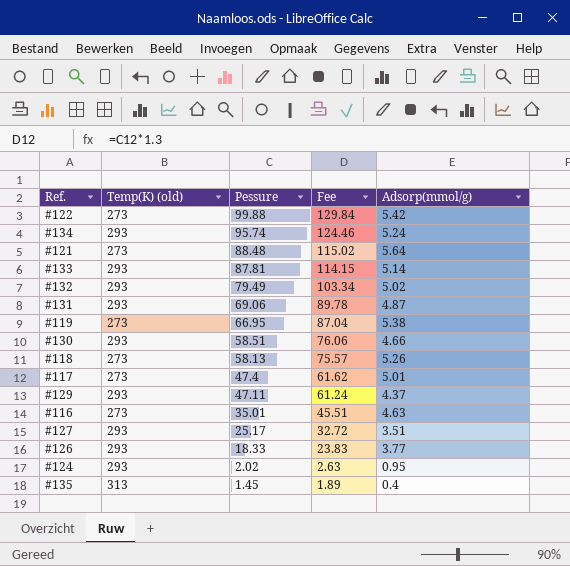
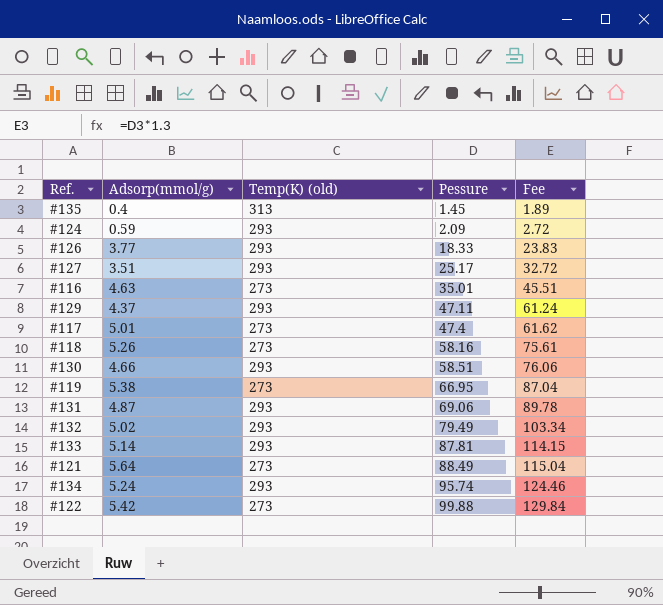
row order: Pessure descending -> Pessure ascending
column Adsorp(mmol/g) | position: 5 -> 2
#124 | Adsorp(mmol/g): 0.95 -> 0.59
#124 | Pessure: 2.02 -> 2.09
#124 | Fee: 2.63 -> 2.72
#118 | Pessure: 58.13 -> 58.16
#118 | Fee: 75.57 -> 75.61
#121 | Pessure: 88.48 -> 88.49
#121 | Fee: 115.02 -> 115.04

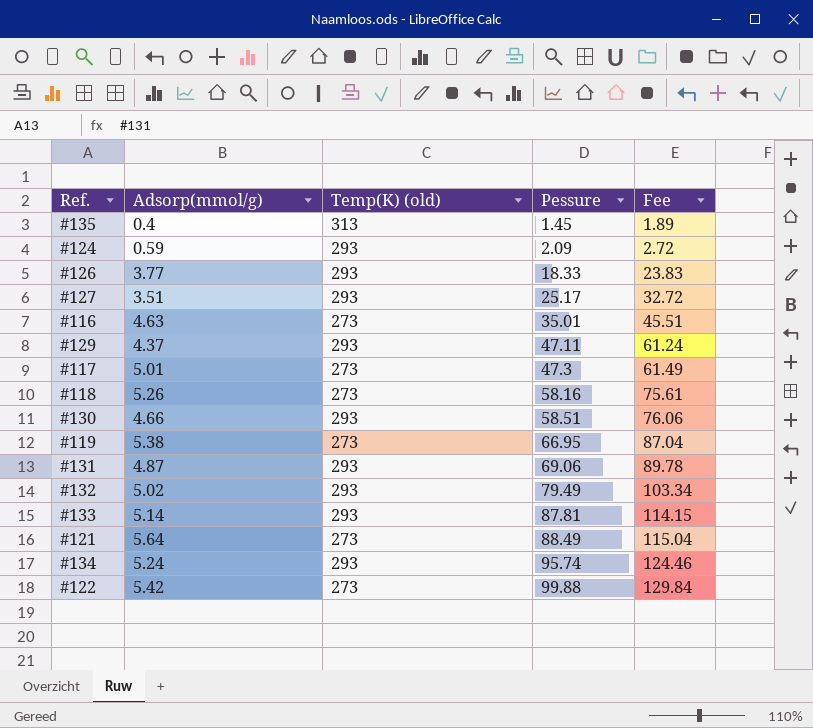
#117 | Pessure: 47.4 -> 47.3
#117 | Fee: 61.62 -> 61.49

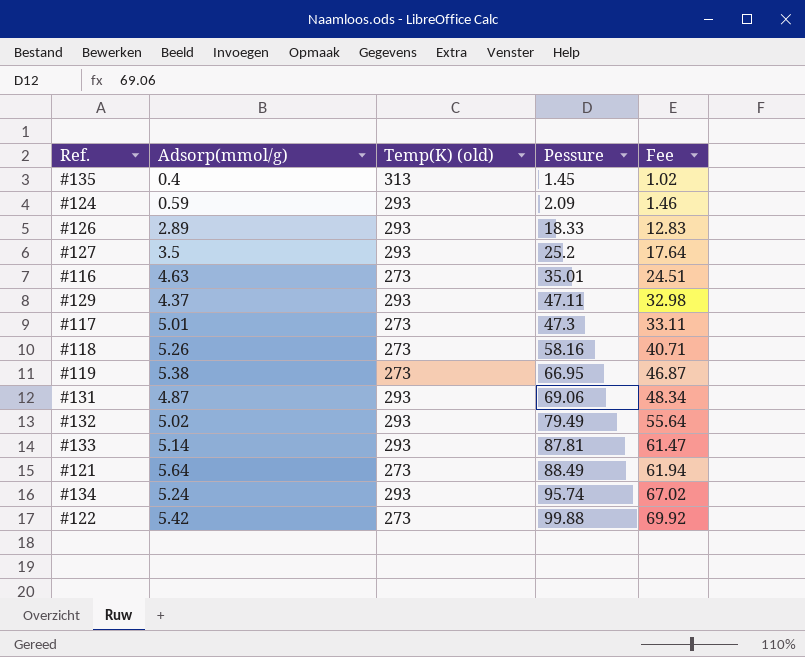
column Fee | formula: [Pessure] * 1.3 -> [Pessure] * 0.7
row #130: 4.66 | 293 | 58.51 | 76.06 -> none
#126 | Adsorp(mmol/g): 3.77 -> 2.89
#127 | Adsorp(mmol/g): 3.51 -> 3.5
#127 | Pessure: 25.17 -> 25.2

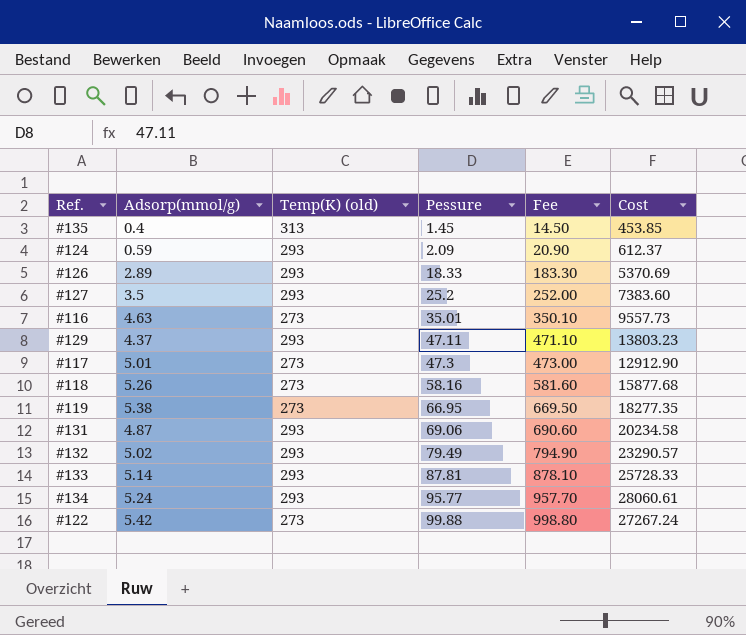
column Fee | formula: [Pessure] * 0.7 -> [Pessure] * 10
column Cost | formula: none -> [Temp(K) (old)] * [Pessure]
row #121: 5.64 | 273 | 88.49 | 61.94 -> none
#134 | Pessure: 95.74 -> 95.77

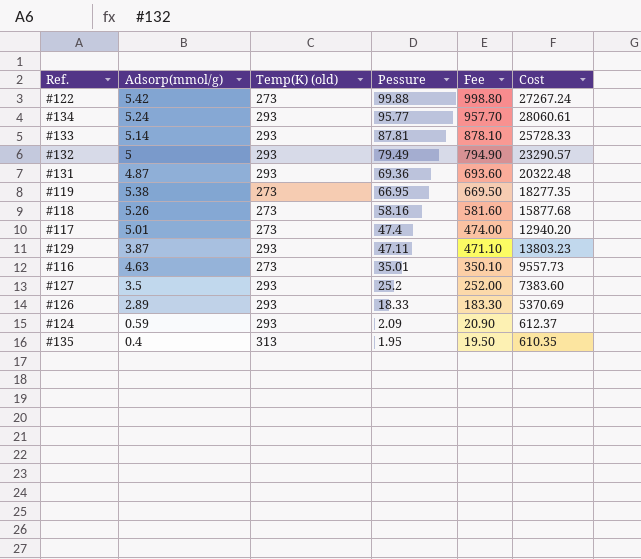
row order: Pessure ascending -> Pessure descending
#132 | Adsorp(mmol/g): 5.02 -> 5
#131 | Pessure: 69.06 -> 69.36
#131 | Fee: 690.60 -> 693.60
#131 | Cost: 20234.58 -> 20322.48
#117 | Pessure: 47.3 -> 47.4
#117 | Fee: 473.00 -> 474.00
#117 | Cost: 12912.90 -> 12940.20
#129 | Adsorp(mmol/g): 4.37 -> 3.87
#135 | Pessure: 1.45 -> 1.95
#135 | Fee: 14.50 -> 19.50
#135 | Cost: 453.85 -> 610.35

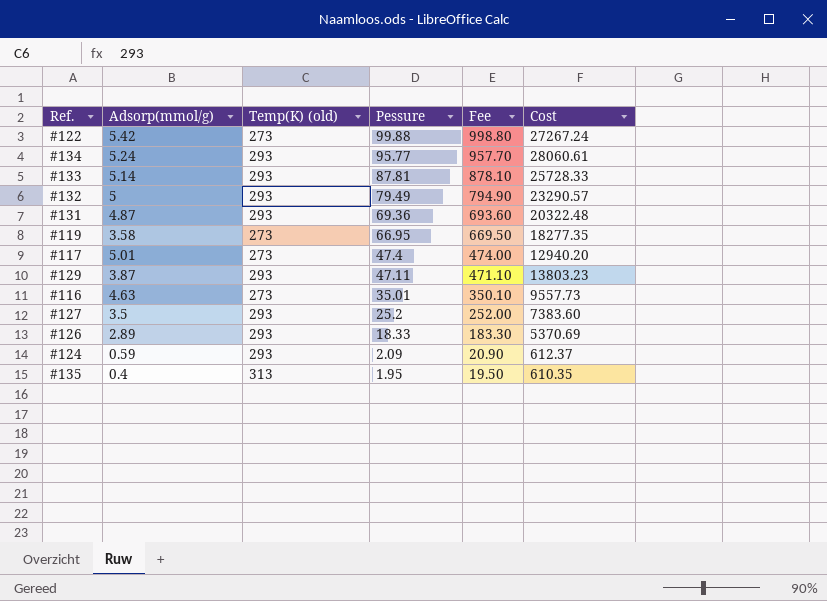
row #118: 5.26 | 273 | 58.16 | 581.60 | 15877.68 -> none
#119 | Adsorp(mmol/g): 5.38 -> 3.58

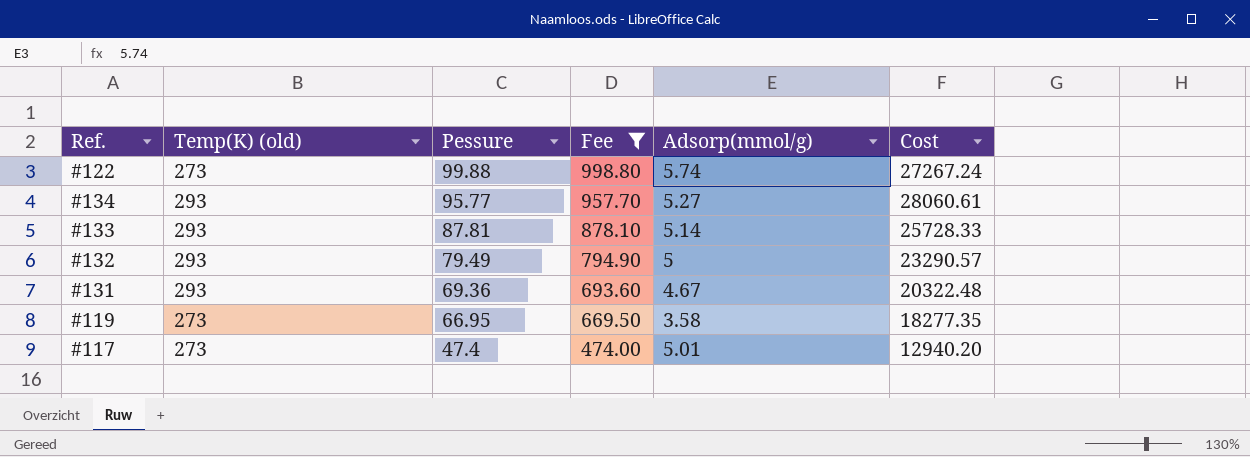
filter: none -> Fee >= 474.00
column Adsorp(mmol/g) | position: 2 -> 5
#122 | Adsorp(mmol/g): 5.42 -> 5.74
#134 | Adsorp(mmol/g): 5.24 -> 5.27
#131 | Adsorp(mmol/g): 4.87 -> 4.67

